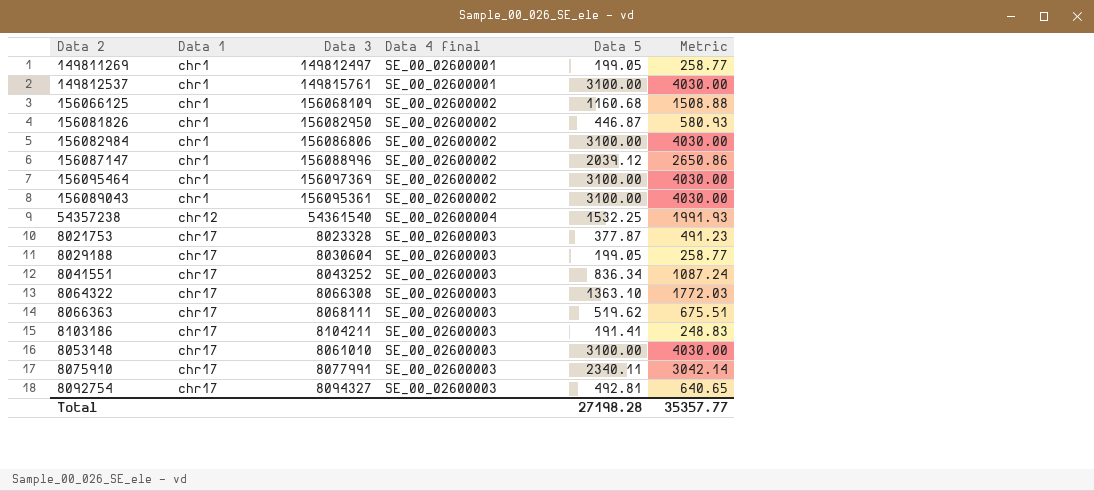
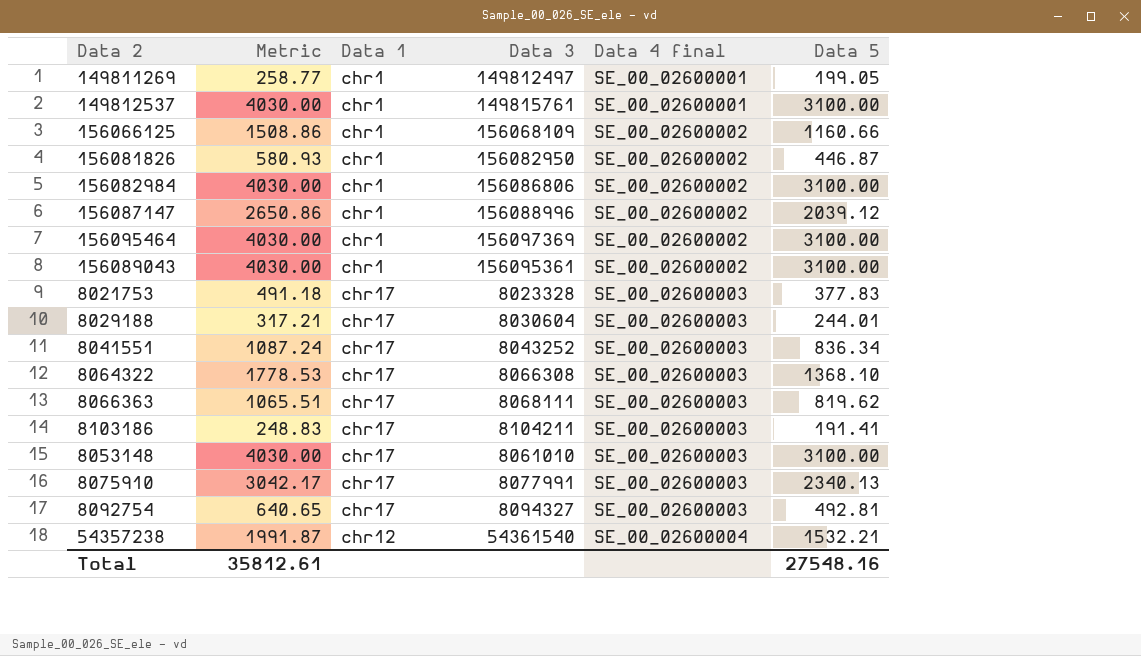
row order: Data 1 ascending -> Data 4 final ascending
column Metric | position: 6 -> 2
156066125 | Metric: 1508.88 -> 1508.86
156066125 | Data 5: 1160.68 -> 1160.66
8021753 | Metric: 491.23 -> 491.18
8021753 | Data 5: 377.87 -> 377.83
8029188 | Metric: 258.77 -> 317.21
8029188 | Data 5: 199.05 -> 244.01
8064322 | Metric: 1772.03 -> 1778.53
8064322 | Data 5: 1363.10 -> 1368.10
8066363 | Metric: 675.51 -> 1065.51
8066363 | Data 5: 519.62 -> 819.62
8075910 | Metric: 3042.14 -> 3042.17
8075910 | Data 5: 2340.11 -> 2340.13
54357238 | Metric: 1991.93 -> 1991.87
54357238 | Data 5: 1532.25 -> 1532.21
Total | Metric: 35357.77 -> 35812.61
Total | Data 5: 27198.28 -> 27548.16

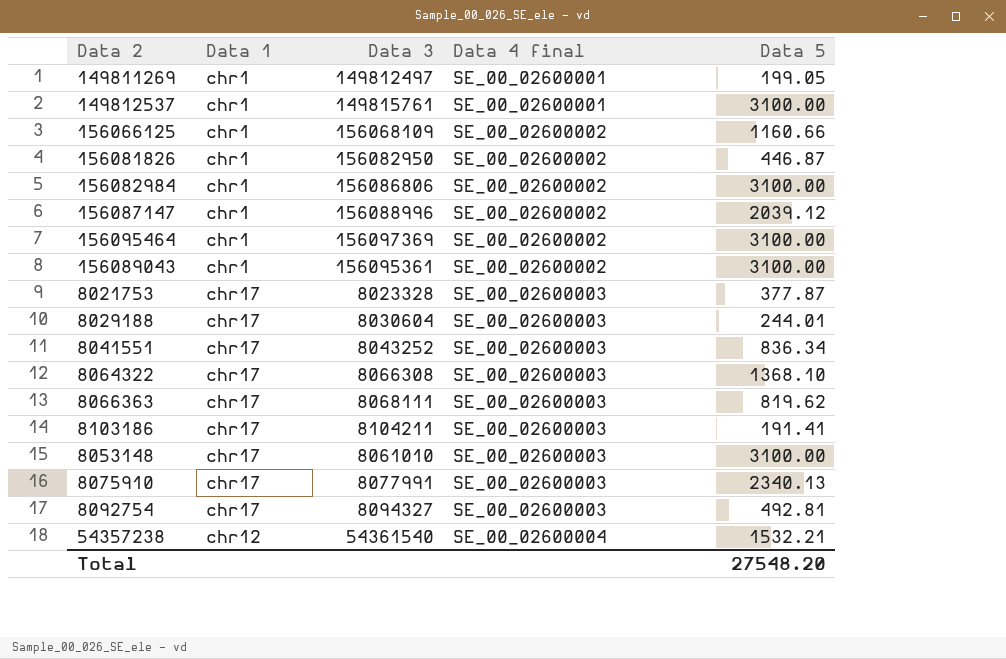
column Metric | formula: [Data 5] * 1.3 -> none
8021753 | Data 5: 377.83 -> 377.87
Total | Data 5: 27548.16 -> 27548.20

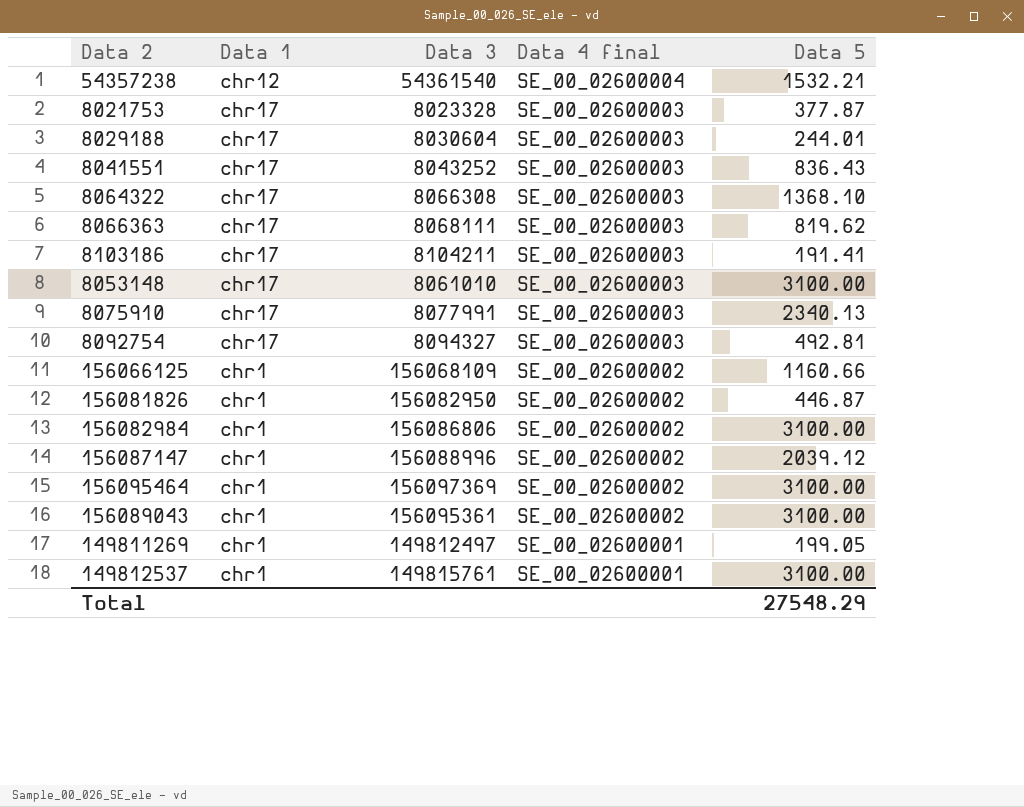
row order: Data 4 final ascending -> Data 4 final descending
8041551 | Data 5: 836.34 -> 836.43
Total | Data 5: 27548.20 -> 27548.29

